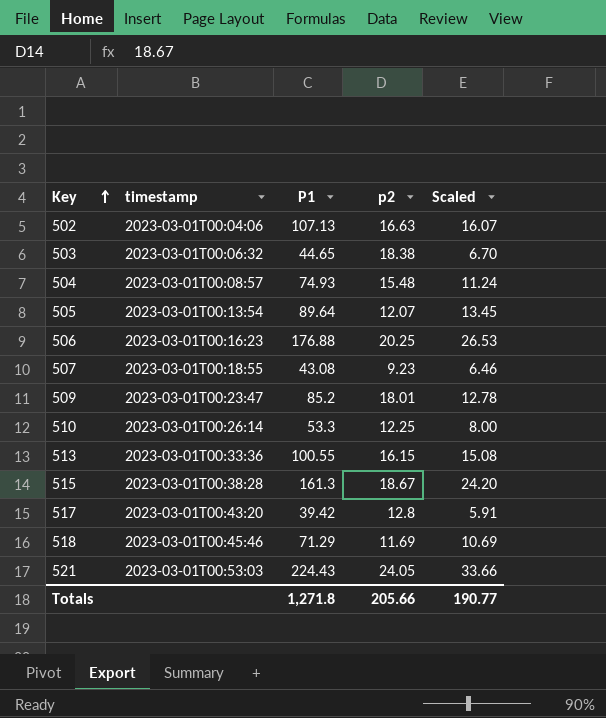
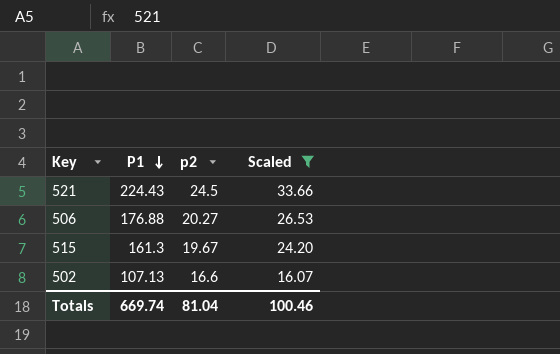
filter: none -> Scaled >= 16.07
row order: Key ascending -> P1 descending
column timestamp | position: 2 -> none
521 | p2: 24.05 -> 24.5
506 | p2: 20.25 -> 20.27
515 | p2: 18.67 -> 19.67
502 | p2: 16.63 -> 16.6
Totals | P1: 1,271.8 -> 669.74
Totals | p2: 205.66 -> 81.04
Totals | Scaled: 190.77 -> 100.46

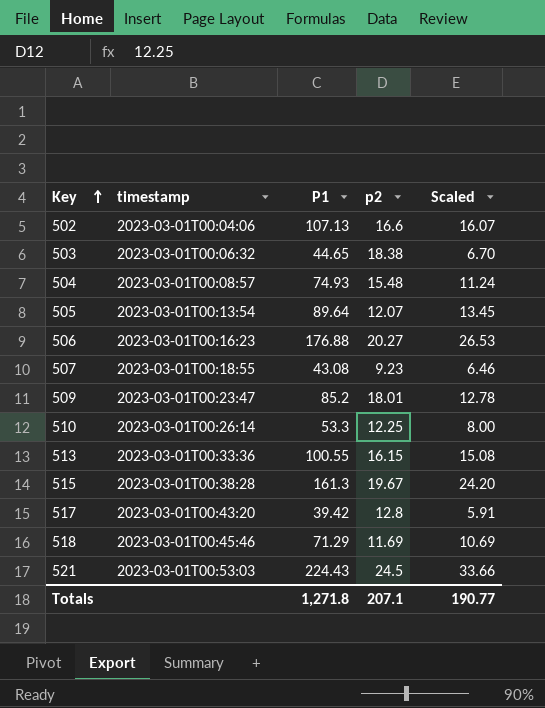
filter: Scaled >= 16.07 -> none
row order: P1 descending -> Key ascending
column timestamp | position: none -> 2
Totals | P1: 669.74 -> 1,271.8
Totals | p2: 81.04 -> 207.1
Totals | Scaled: 100.46 -> 190.77

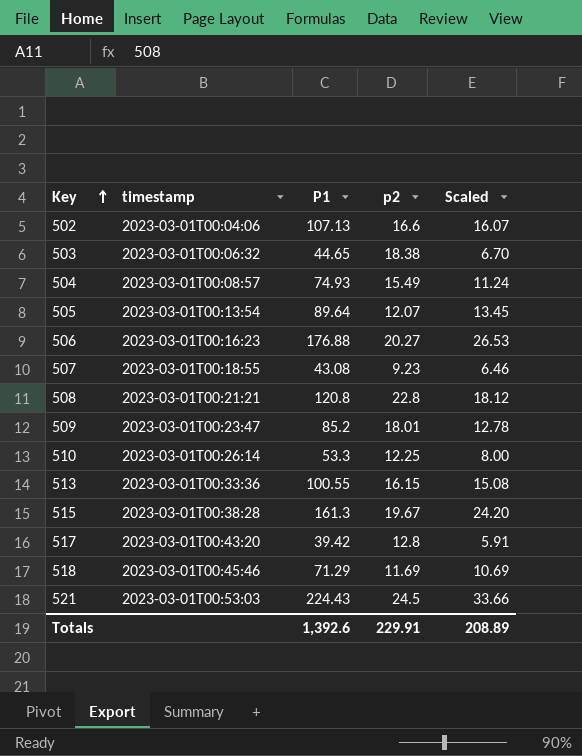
504 | p2: 15.48 -> 15.49
row 508: none -> 2023-03-01T00:21:21 | 120.8 | 22.8 | 18.12
Totals | P1: 1,271.8 -> 1,392.6
Totals | p2: 207.1 -> 229.91
Totals | Scaled: 190.77 -> 208.89

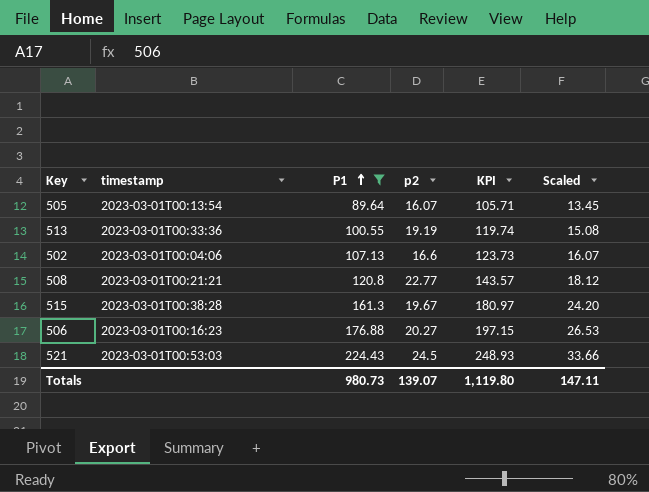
filter: none -> P1 >= 89.64
row order: Key ascending -> P1 ascending
column KPI | formula: none -> [P1] + [p2]
505 | p2: 12.07 -> 16.07
513 | p2: 16.15 -> 19.19
508 | p2: 22.8 -> 22.77
Totals | P1: 1,392.6 -> 980.73
Totals | p2: 229.91 -> 139.07
Totals | Scaled: 208.89 -> 147.11

